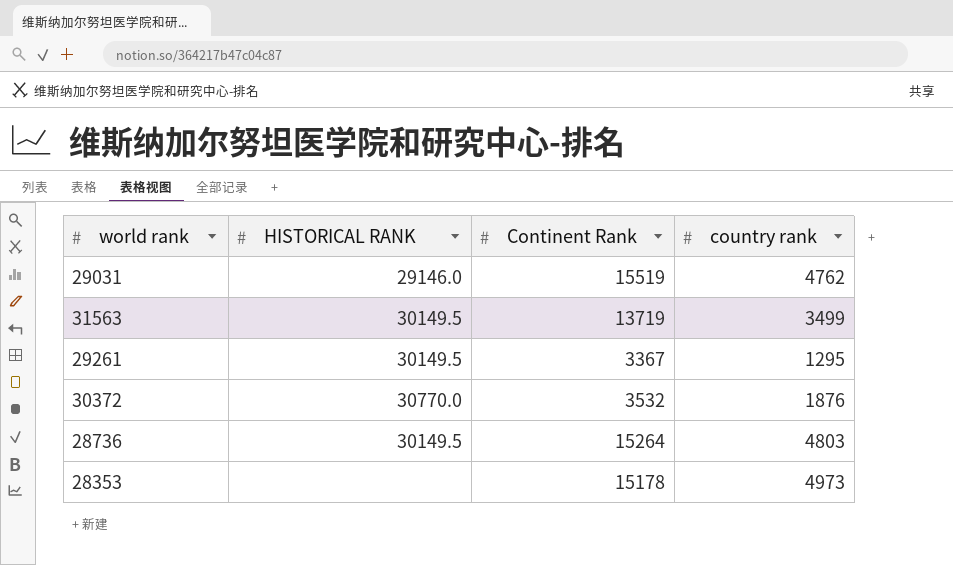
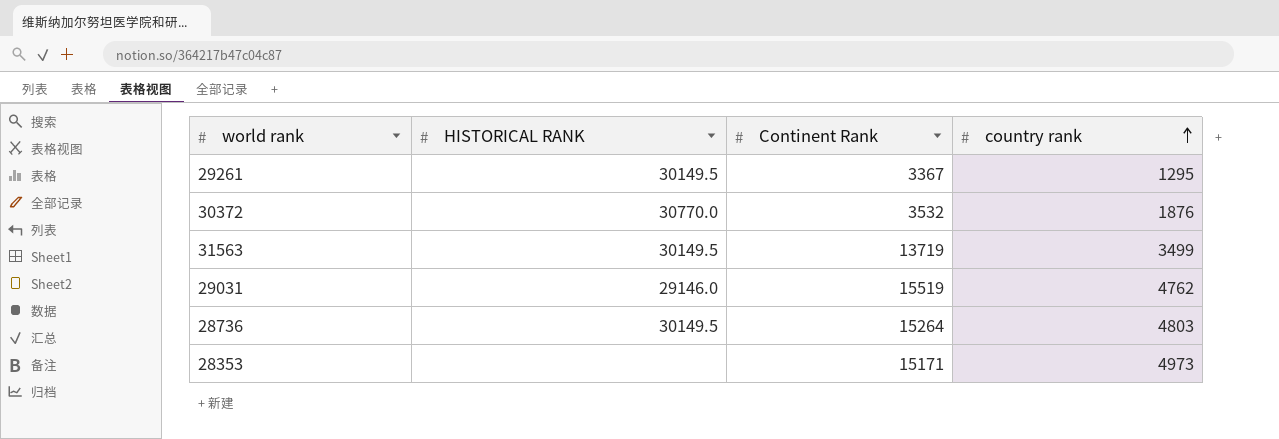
row order: none -> country rank ascending
28353 | Continent Rank: 15178 -> 15171

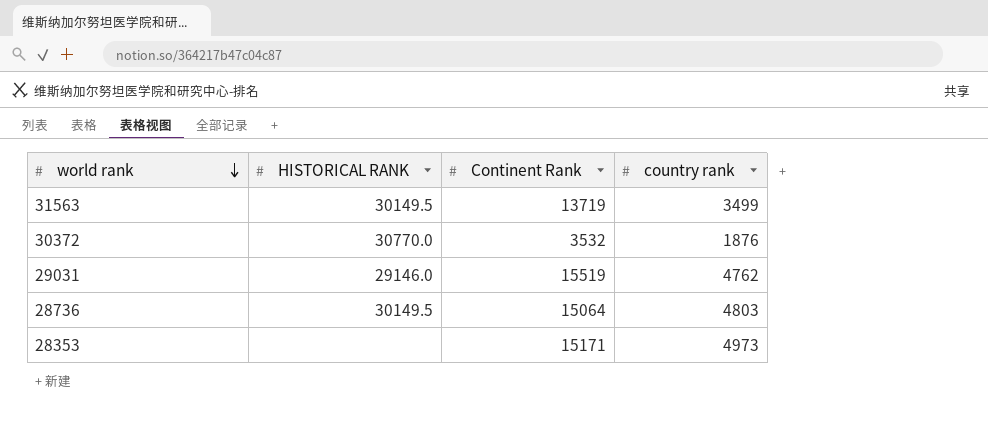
row order: country rank ascending -> world rank descending
row 29261: 30149.5 | 3367 | 1295 -> none
28736 | Continent Rank: 15264 -> 15064

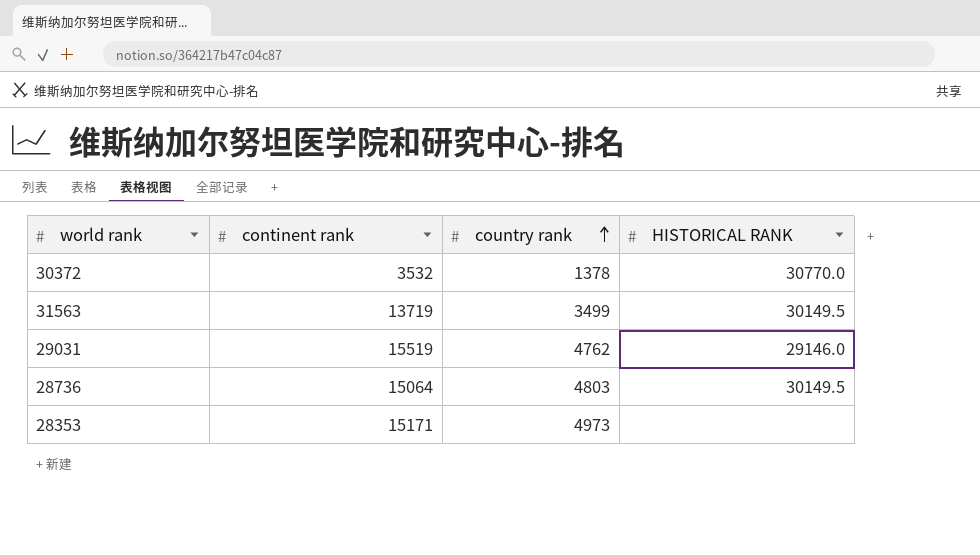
row order: world rank descending -> country rank ascending
column name: Continent Rank -> continent rank
column HISTORICAL RANK | position: 2 -> 4
30372 | country rank: 1876 -> 1378

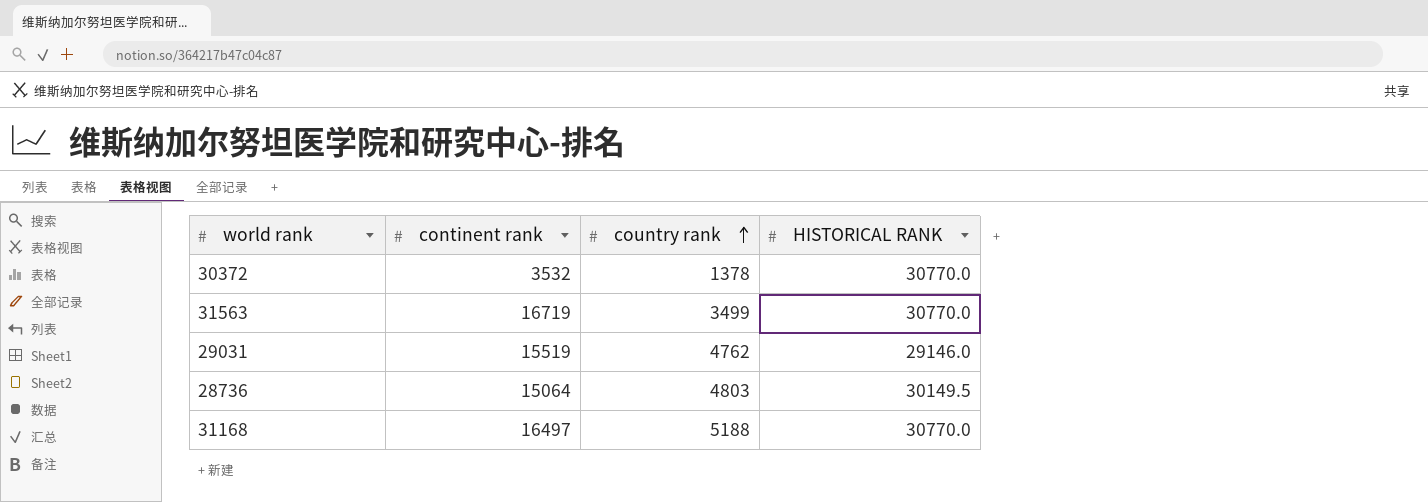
row 28353: 15171 | 4973 | none -> none
31563 | continent rank: 13719 -> 16719
31563 | HISTORICAL RANK: 30149.5 -> 30770.0
row 31168: none -> 16497 | 5188 | 30770.0

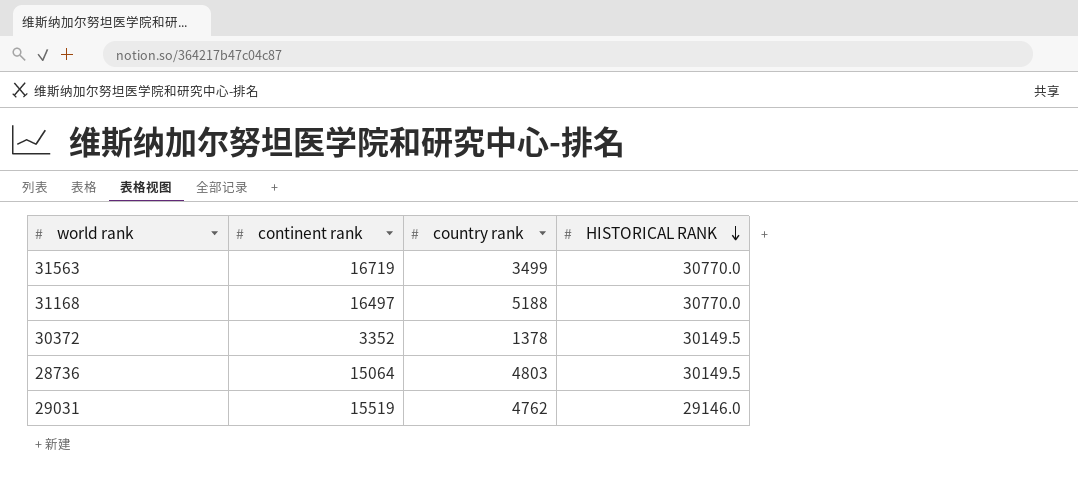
row order: country rank ascending -> HISTORICAL RANK descending
30372 | continent rank: 3532 -> 3352
30372 | HISTORICAL RANK: 30770.0 -> 30149.5

